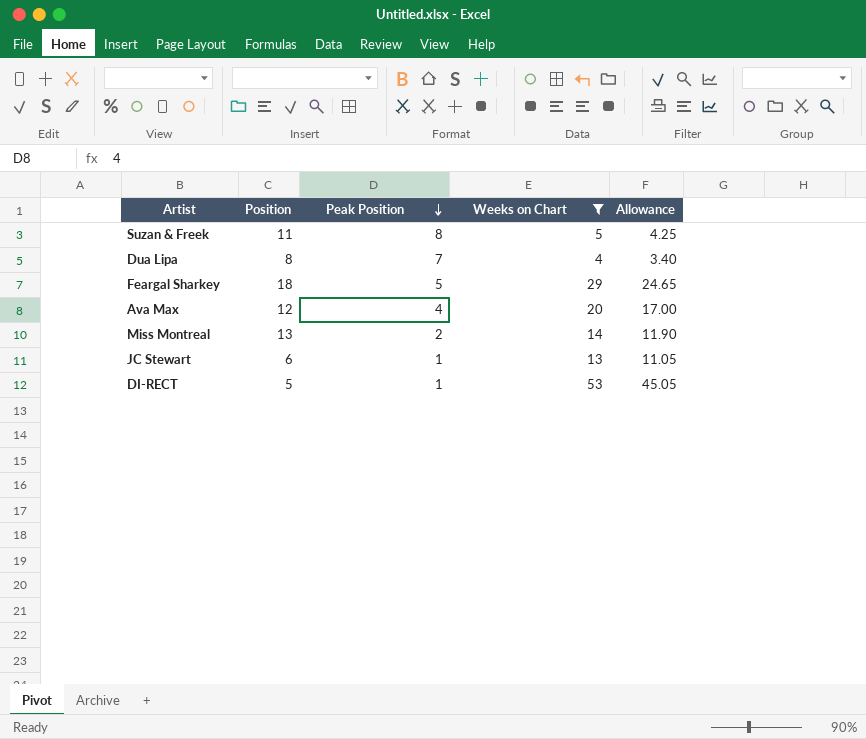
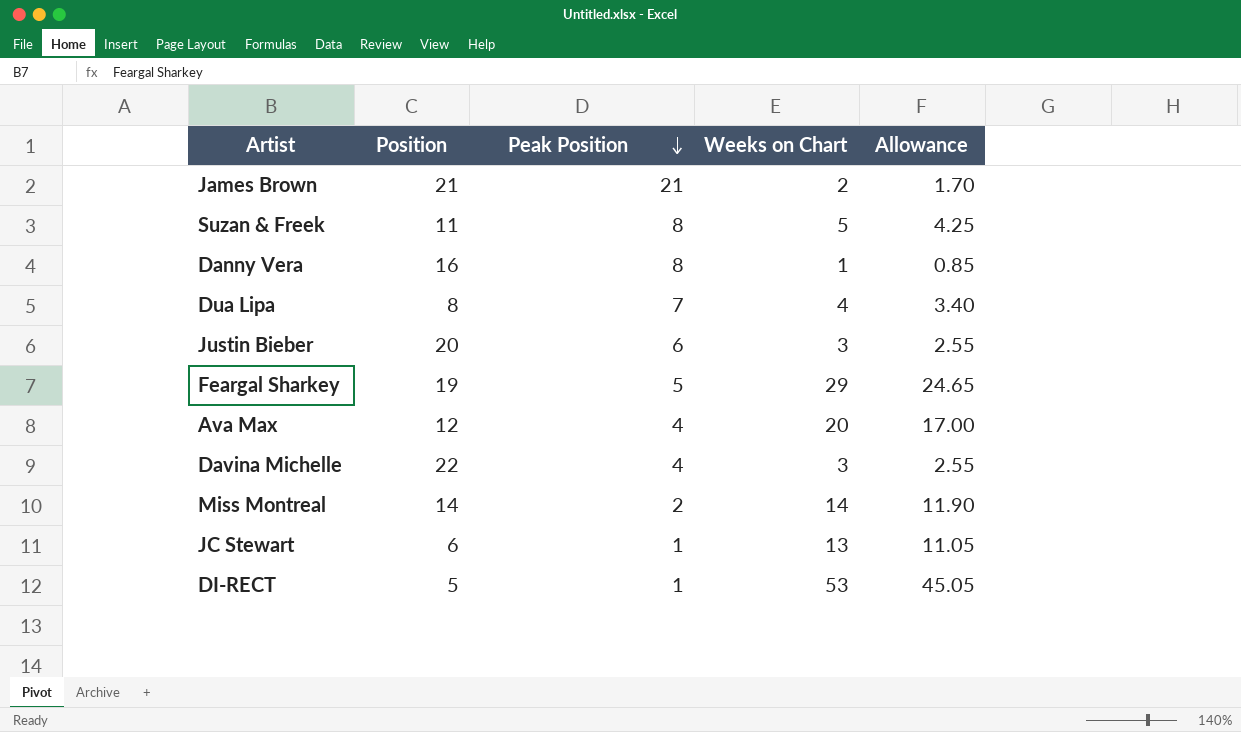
filter: Weeks on Chart >= 4 -> none
Feargal Sharkey | Position: 18 -> 19
Miss Montreal | Position: 13 -> 14

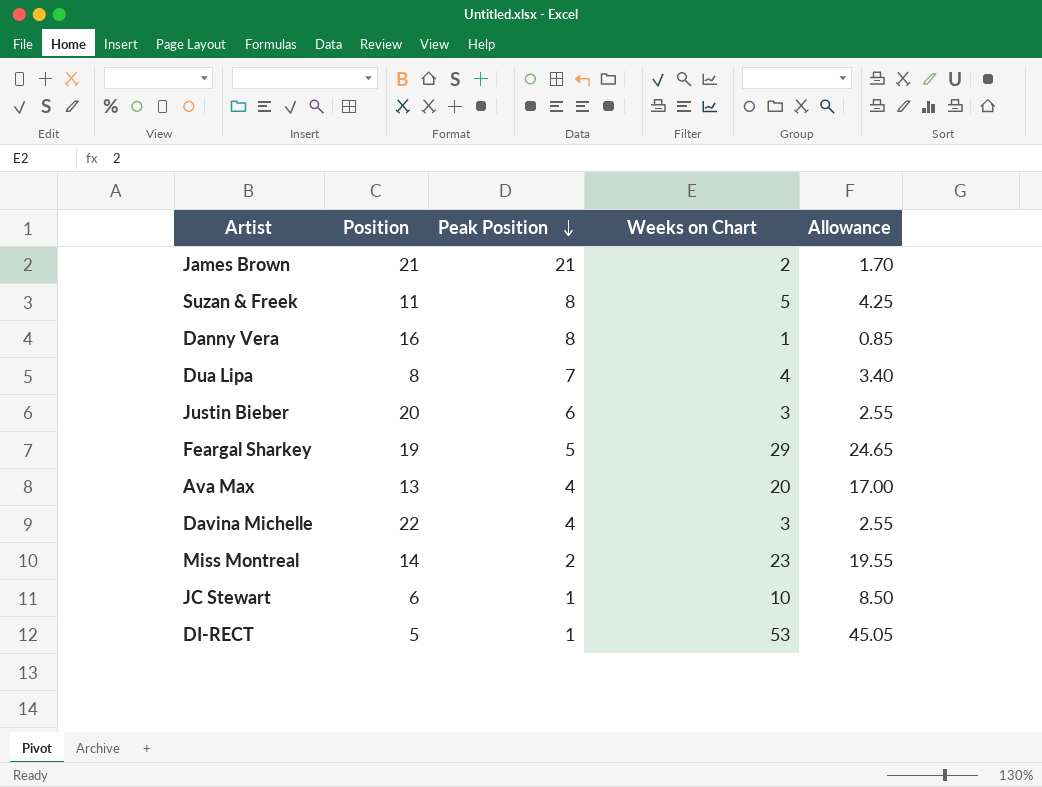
Ava Max | Position: 12 -> 13
Miss Montreal | Weeks on Chart: 14 -> 23
Miss Montreal | Allowance: 11.90 -> 19.55
JC Stewart | Weeks on Chart: 13 -> 10
JC Stewart | Allowance: 11.05 -> 8.50

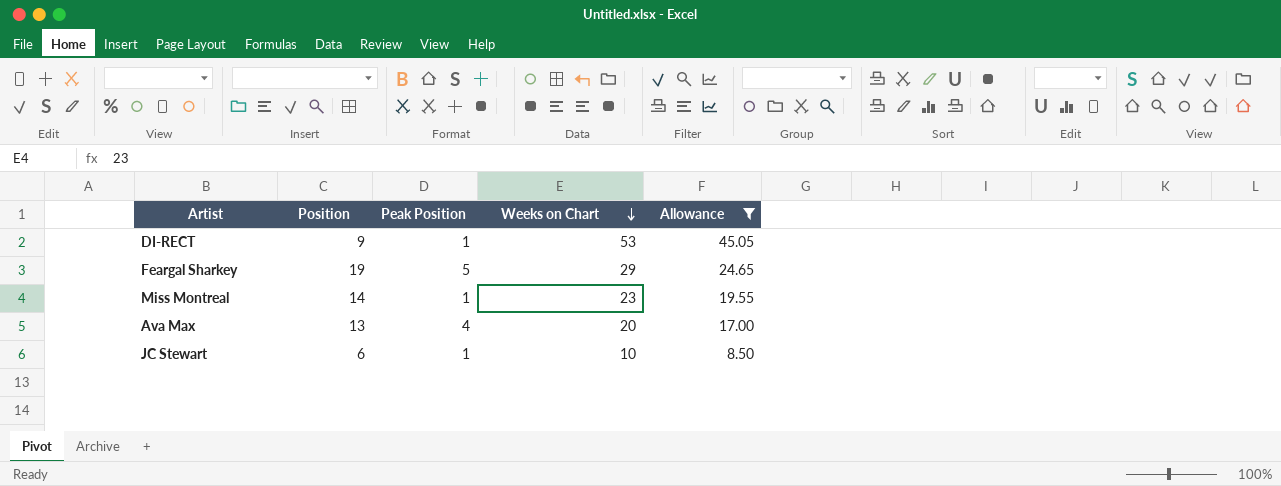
filter: none -> Allowance >= 8.50
row order: Peak Position descending -> Weeks on Chart descending
DI-RECT | Position: 5 -> 9
Miss Montreal | Peak Position: 2 -> 1

